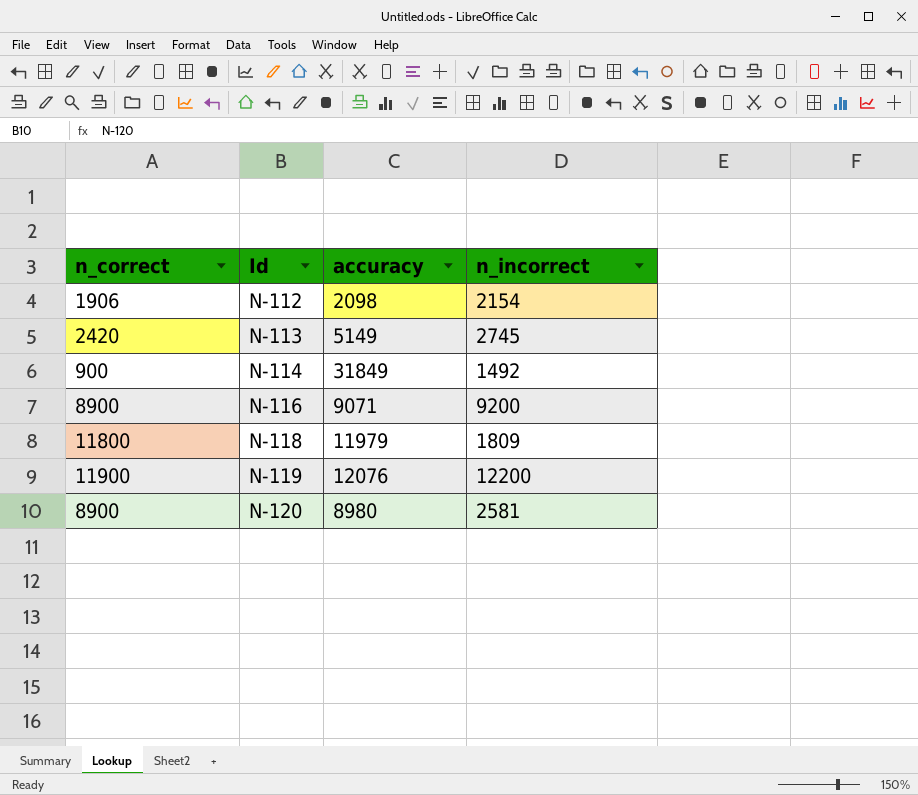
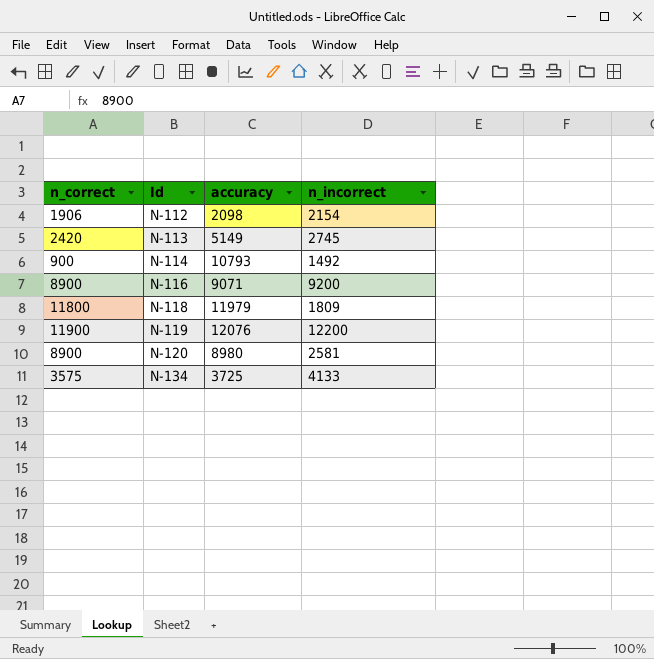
N-114 | accuracy: 31849 -> 10793
row N-134: none -> 3575 | 3725 | 4133

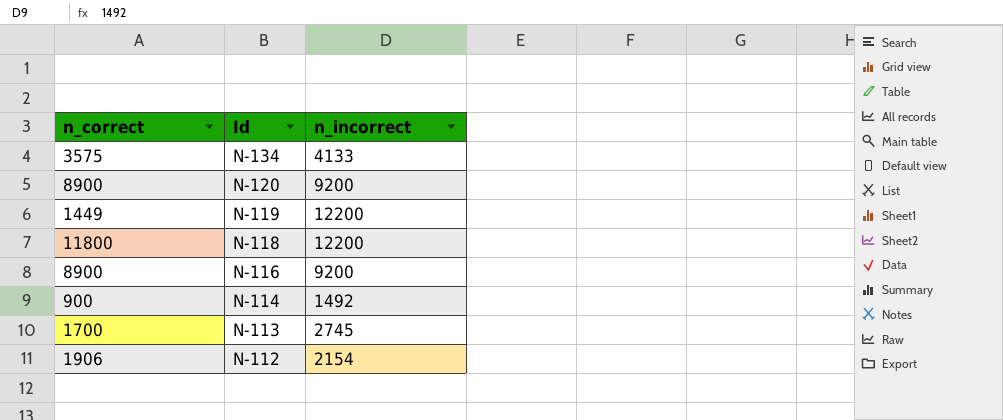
row order: Id ascending -> Id descending
column accuracy | position: 3 -> none
N-120 | n_incorrect: 2581 -> 9200
N-119 | n_correct: 11900 -> 1449
N-118 | n_incorrect: 1809 -> 12200
N-113 | n_correct: 2420 -> 1700

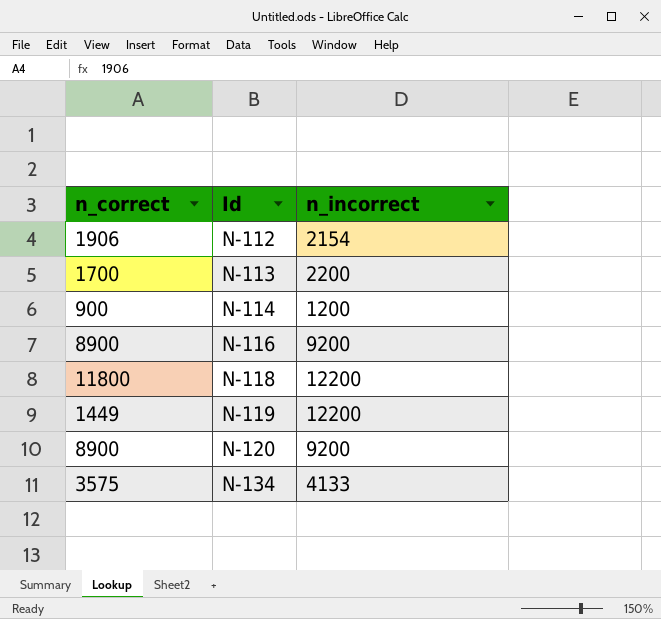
row order: Id descending -> Id ascending
N-113 | n_incorrect: 2745 -> 2200
N-114 | n_incorrect: 1492 -> 1200

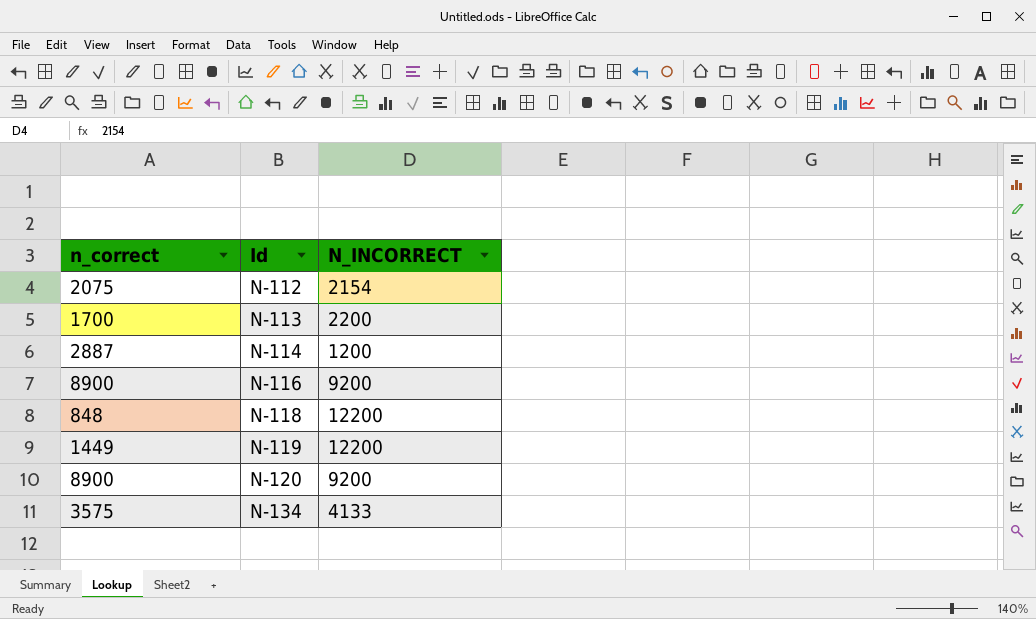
column name: n_incorrect -> N_INCORRECT
N-112 | n_correct: 1906 -> 2075
N-114 | n_correct: 900 -> 2887
N-118 | n_correct: 11800 -> 848

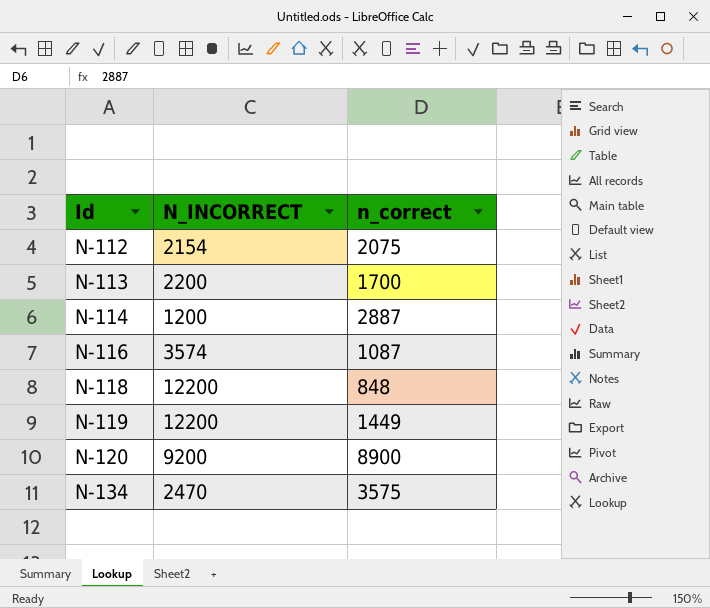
column n_correct | position: 1 -> 3
N-116 | N_INCORRECT: 9200 -> 3574
N-116 | n_correct: 8900 -> 1087
N-134 | N_INCORRECT: 4133 -> 2470

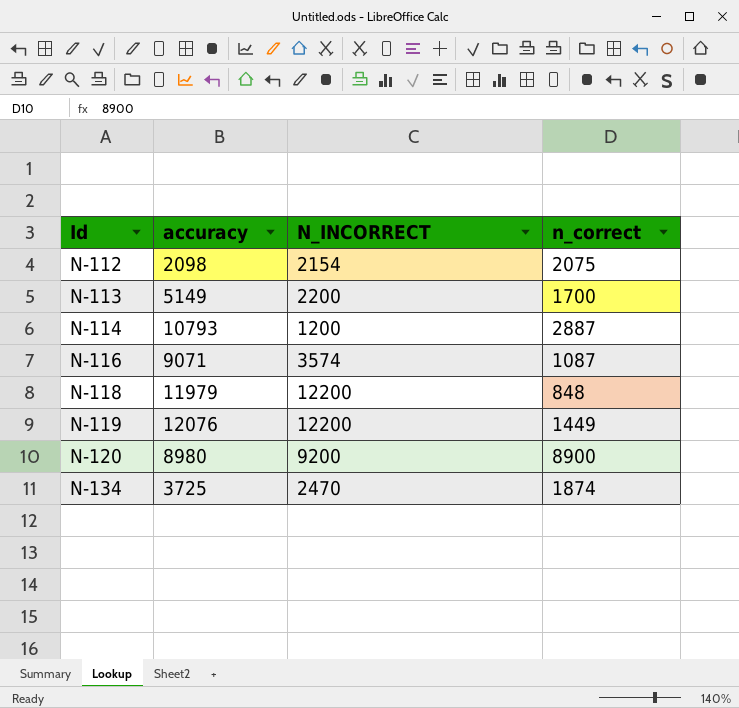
column accuracy | position: none -> 2
N-134 | n_correct: 3575 -> 1874

